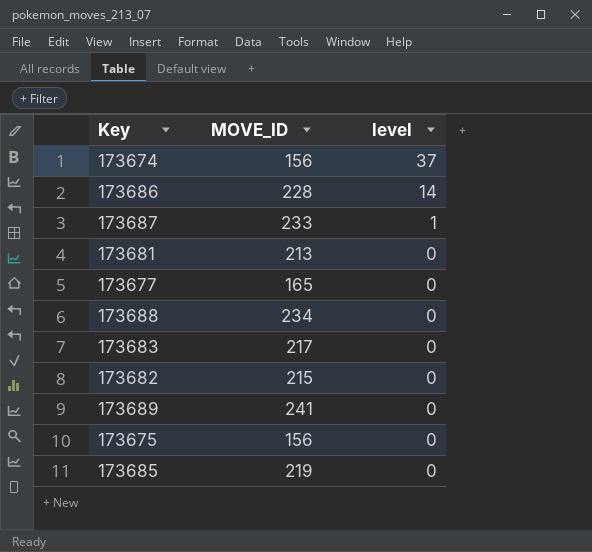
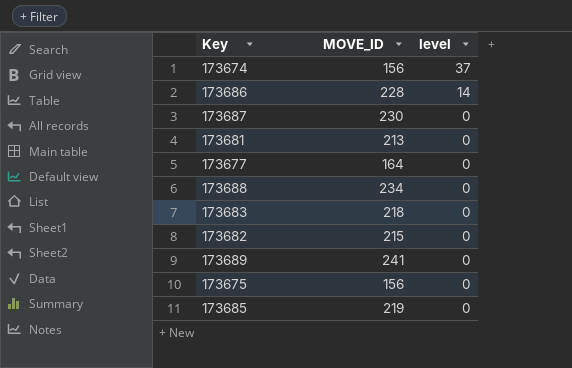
173687 | MOVE_ID: 233 -> 230
173687 | level: 1 -> 0
173677 | MOVE_ID: 165 -> 164
173683 | MOVE_ID: 217 -> 218

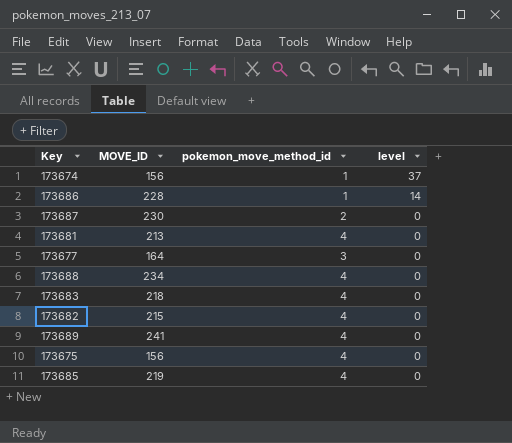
column pokemon_move_method_id | position: none -> 3

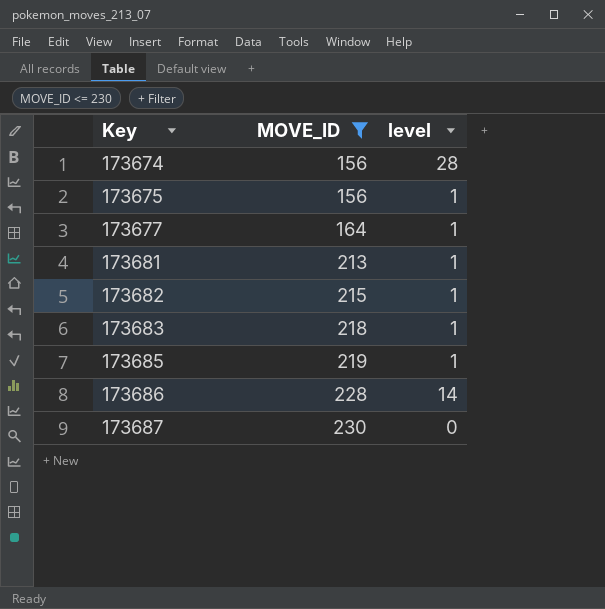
filter: none -> MOVE_ID <= 230
row order: level descending -> Key ascending
column pokemon_move_method_id | position: 3 -> none
173674 | level: 37 -> 28
173675 | level: 0 -> 1
173677 | level: 0 -> 1
173681 | level: 0 -> 1
173682 | level: 0 -> 1
173683 | level: 0 -> 1
173685 | level: 0 -> 1

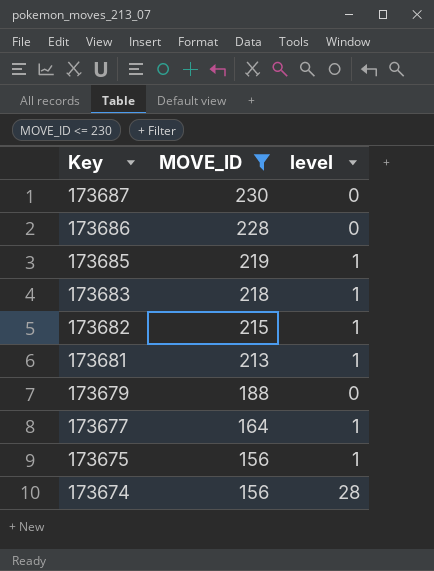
row order: Key ascending -> Key descending
173686 | level: 14 -> 0
row 173679: none -> 188 | 0

